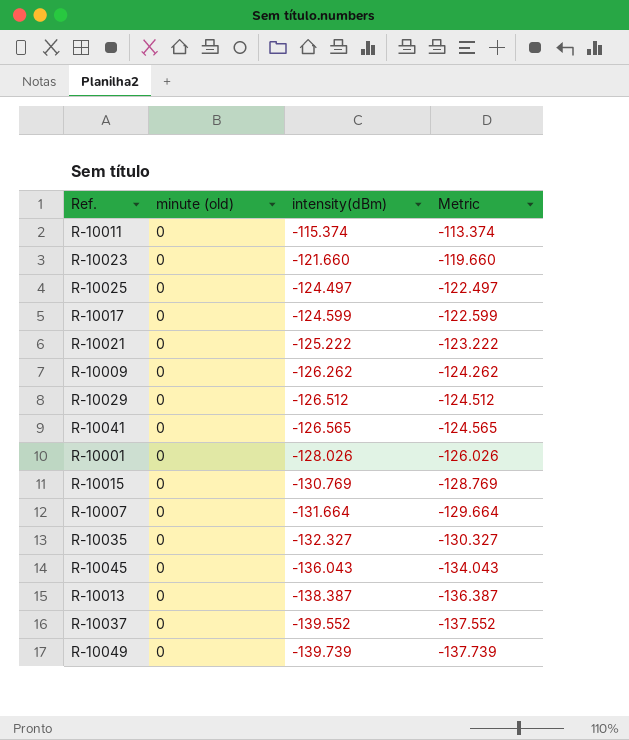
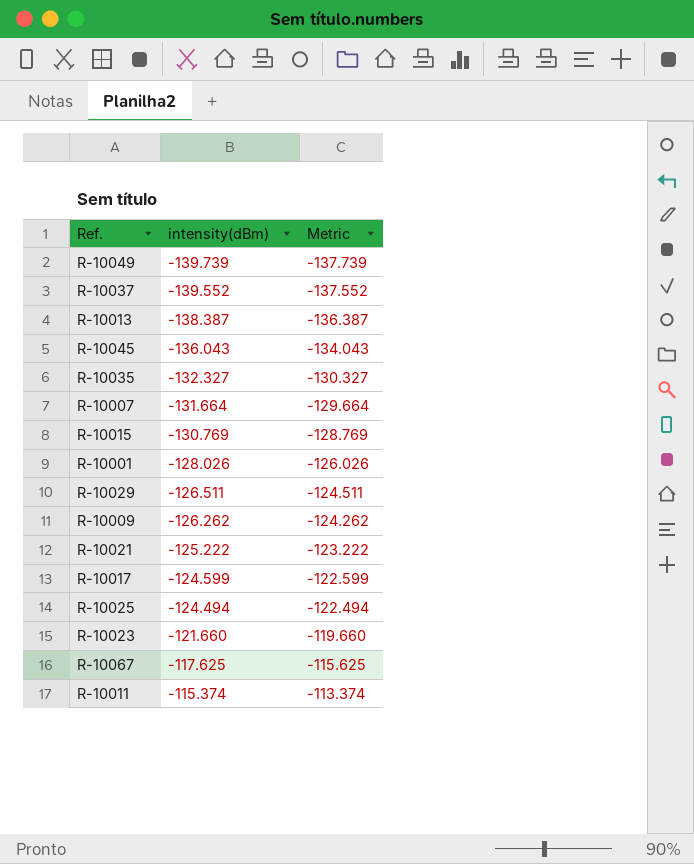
row order: intensity(dBm) descending -> intensity(dBm) ascending
column minute (old) | position: 2 -> none
row R-10041: 0 | -126.565 | -124.565 -> none
R-10029 | intensity(dBm): -126.512 -> -126.511
R-10029 | Metric: -124.512 -> -124.511
R-10025 | intensity(dBm): -124.497 -> -124.494
R-10025 | Metric: -122.497 -> -122.494
row R-10067: none -> -117.625 | -115.625

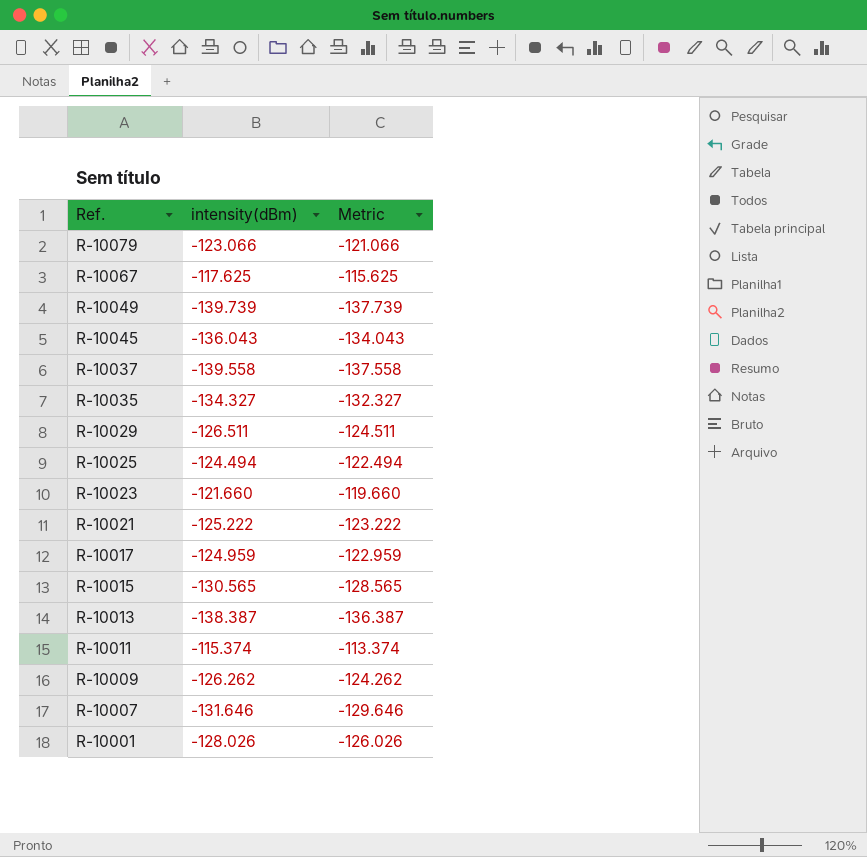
row order: intensity(dBm) ascending -> Ref. descending
row R-10079: none -> -123.066 | -121.066
R-10037 | intensity(dBm): -139.552 -> -139.558
R-10037 | Metric: -137.552 -> -137.558
R-10035 | intensity(dBm): -132.327 -> -134.327
R-10035 | Metric: -130.327 -> -132.327
R-10017 | intensity(dBm): -124.599 -> -124.959
R-10017 | Metric: -122.599 -> -122.959
R-10015 | intensity(dBm): -130.769 -> -130.565
R-10015 | Metric: -128.769 -> -128.565
R-10007 | intensity(dBm): -131.664 -> -131.646
R-10007 | Metric: -129.664 -> -129.646

